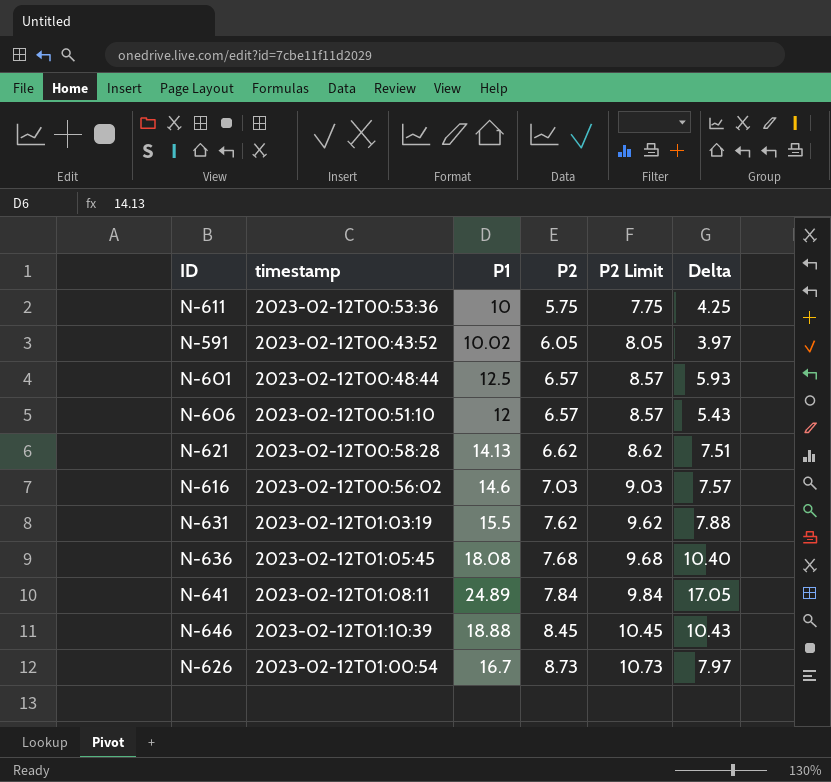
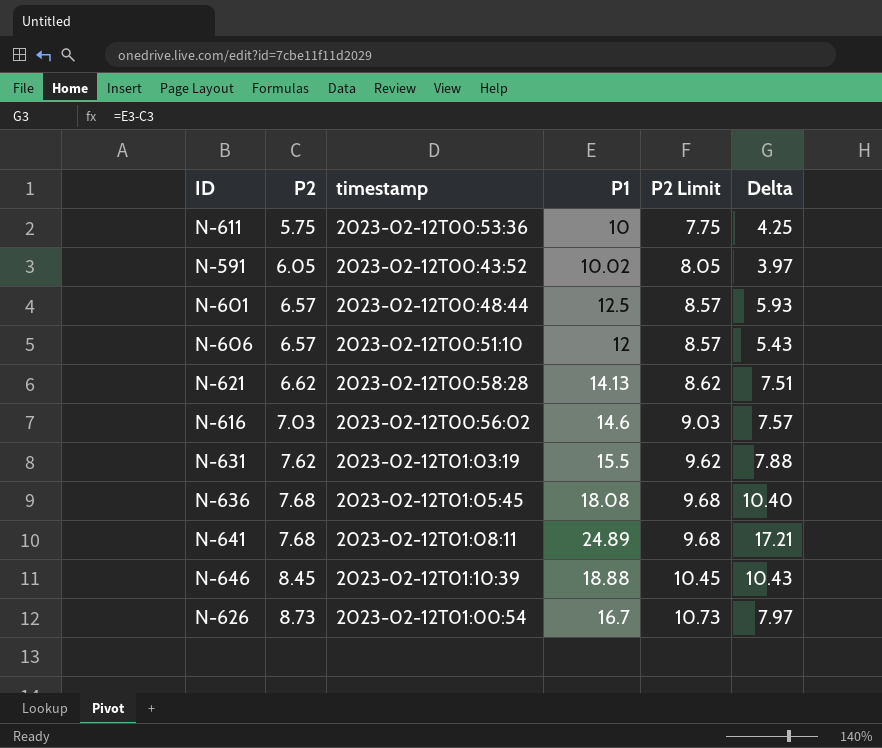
column P2 | position: 4 -> 2
N-641 | P2: 7.84 -> 7.68
N-641 | P2 Limit: 9.84 -> 9.68
N-641 | Delta: 17.05 -> 17.21

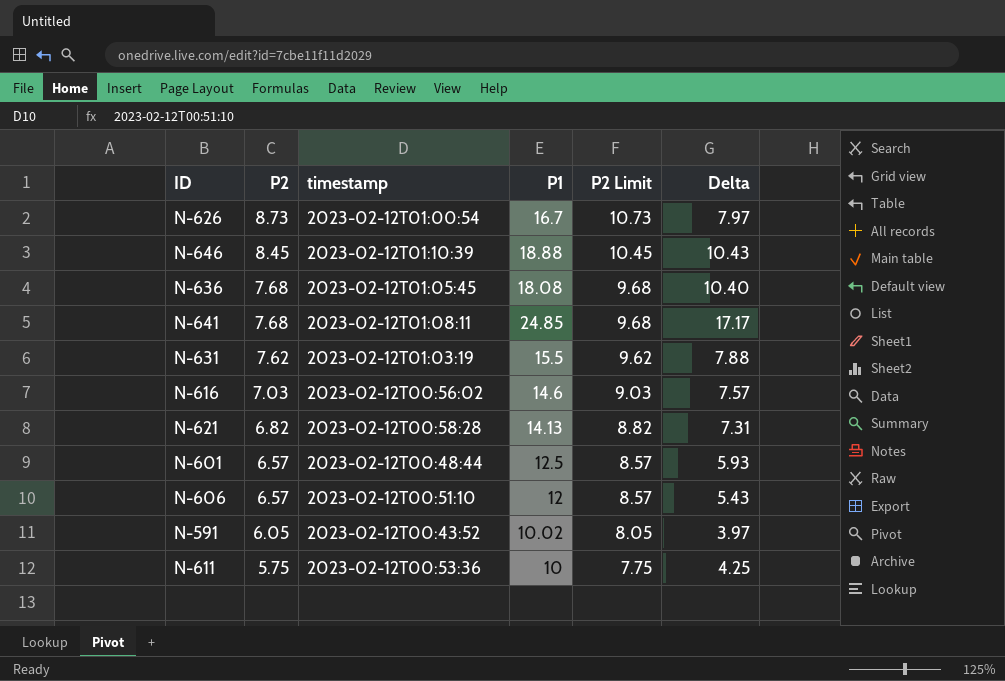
row order: P2 ascending -> P2 descending
N-641 | P1: 24.89 -> 24.85
N-641 | Delta: 17.21 -> 17.17
N-621 | P2: 6.62 -> 6.82
N-621 | P2 Limit: 8.62 -> 8.82
N-621 | Delta: 7.51 -> 7.31

